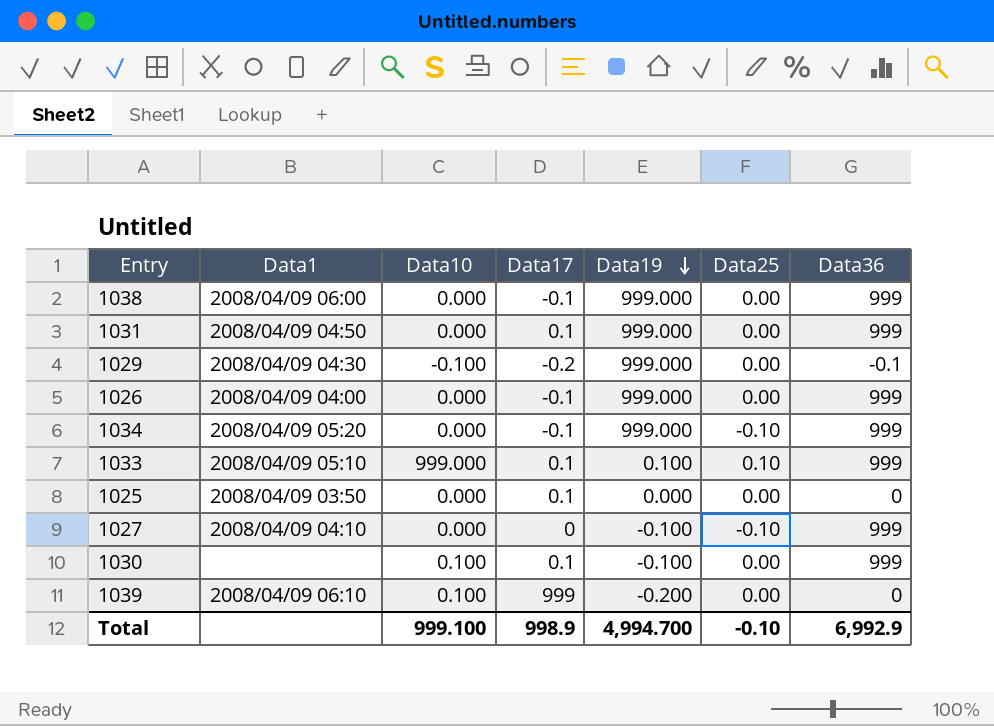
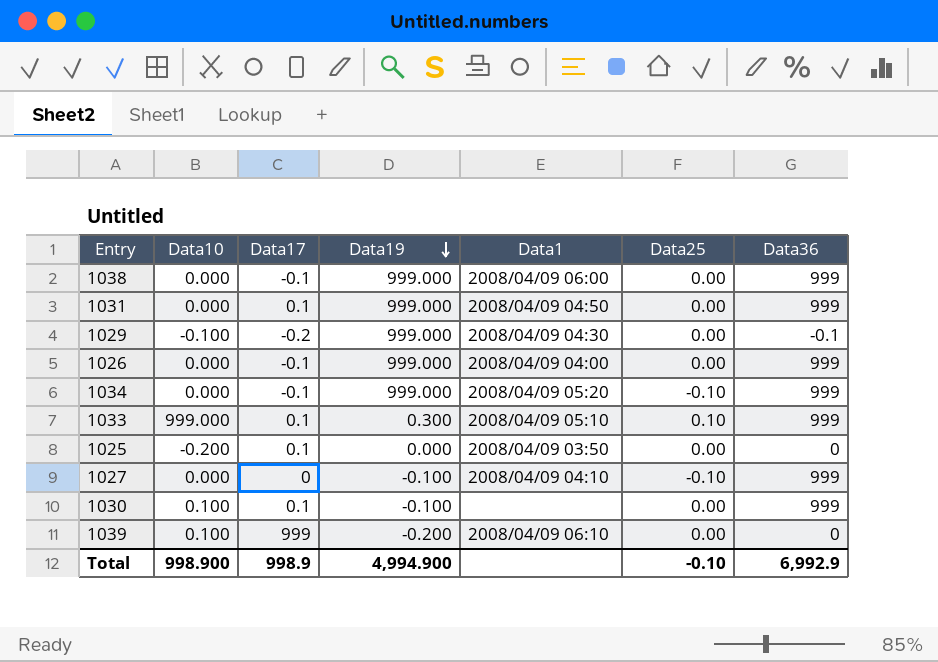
column Data1 | position: 2 -> 5
1033 | Data19: 0.100 -> 0.300
1025 | Data10: 0.000 -> -0.200
Total | Data10: 999.100 -> 998.900
Total | Data19: 4,994.700 -> 4,994.900

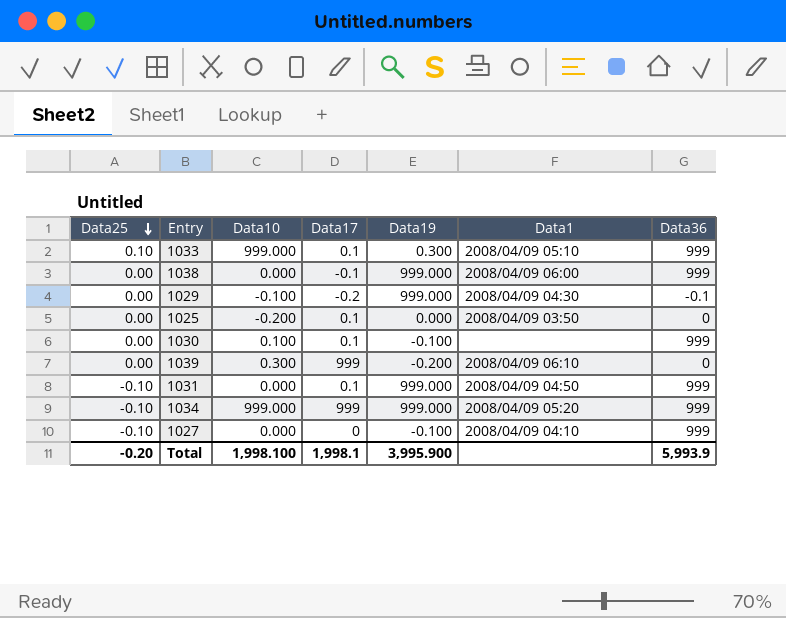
row order: Data19 descending -> Data25 descending
column Data25 | position: 6 -> 1
row 1026: 0.000 | -0.1 | 999.000 | 2008/04/09 04:00 | 0.00 | 999 -> none
1039 | Data10: 0.100 -> 0.300
1031 | Data25: 0.00 -> -0.10
1034 | Data10: 0.000 -> 999.000
1034 | Data17: -0.1 -> 999
Total | Data25: -0.10 -> -0.20
Total | Data10: 998.900 -> 1,998.100
Total | Data17: 998.9 -> 1,998.1
Total | Data19: 4,994.900 -> 3,995.900
Total | Data36: 6,992.9 -> 5,993.9

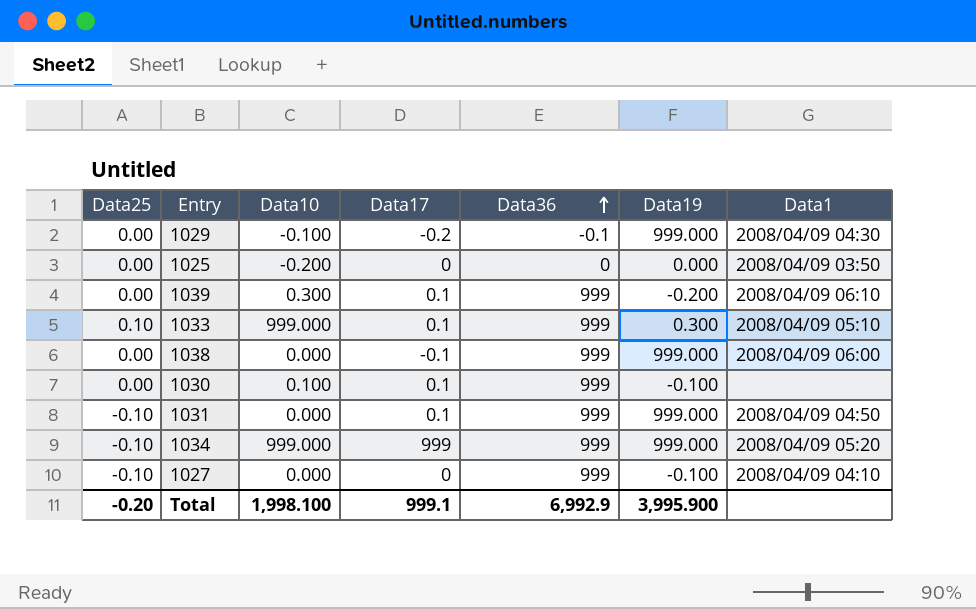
row order: Data25 descending -> Data36 ascending
column Data36 | position: 7 -> 5
1025 | Data17: 0.1 -> 0
1039 | Data17: 999 -> 0.1
1039 | Data36: 0 -> 999
Total | Data17: 1,998.1 -> 999.1
Total | Data36: 5,993.9 -> 6,992.9

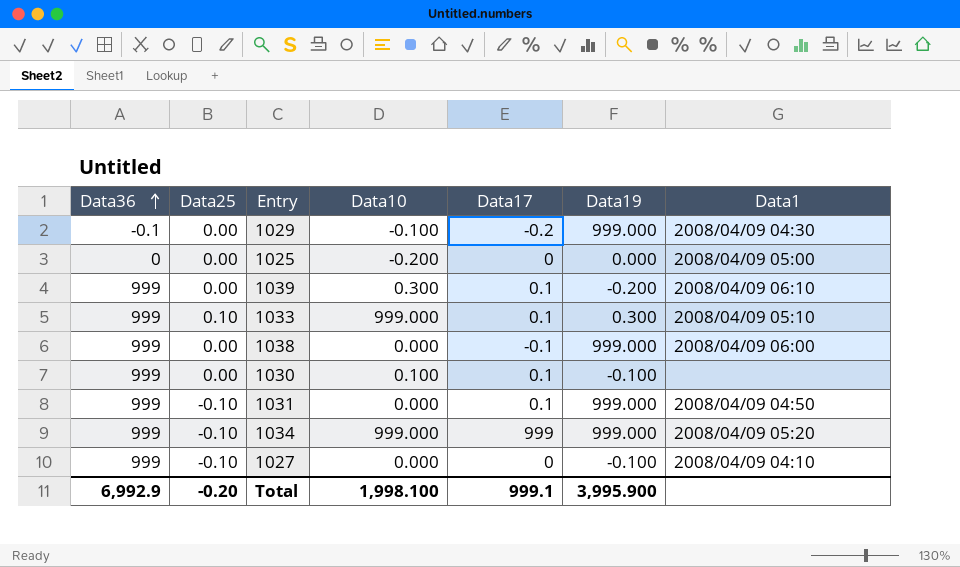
column Data36 | position: 5 -> 1
1025 | Data1: 2008/04/09 03:50 -> 2008/04/09 05:00

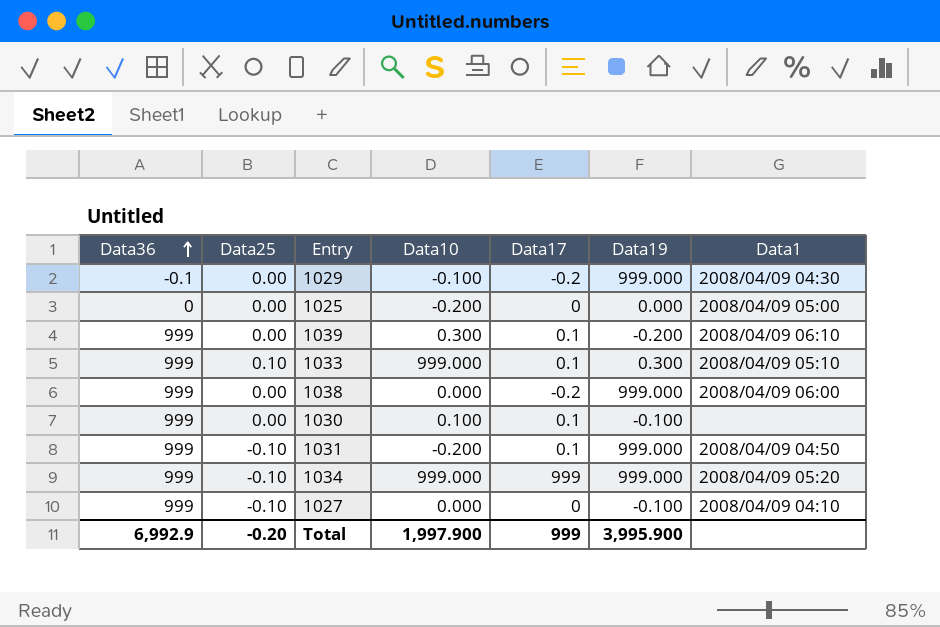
1038 | Data17: -0.1 -> -0.2
1031 | Data10: 0.000 -> -0.200
Total | Data10: 1,998.100 -> 1,997.900
Total | Data17: 999.1 -> 999

